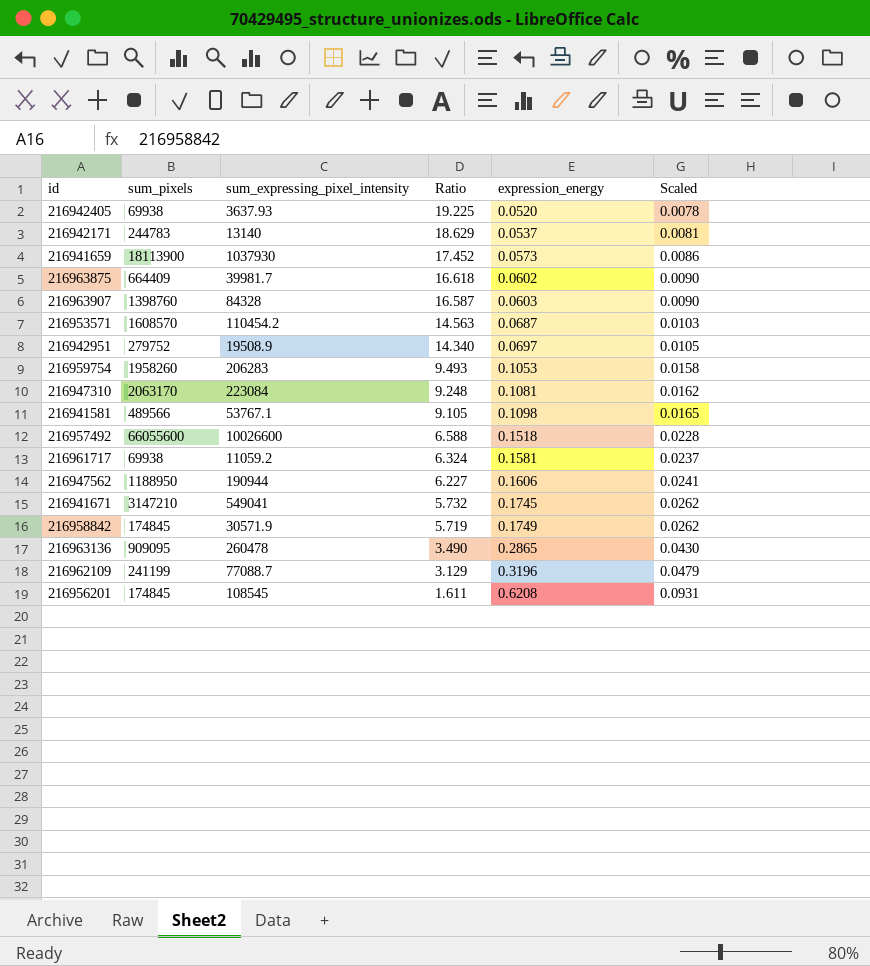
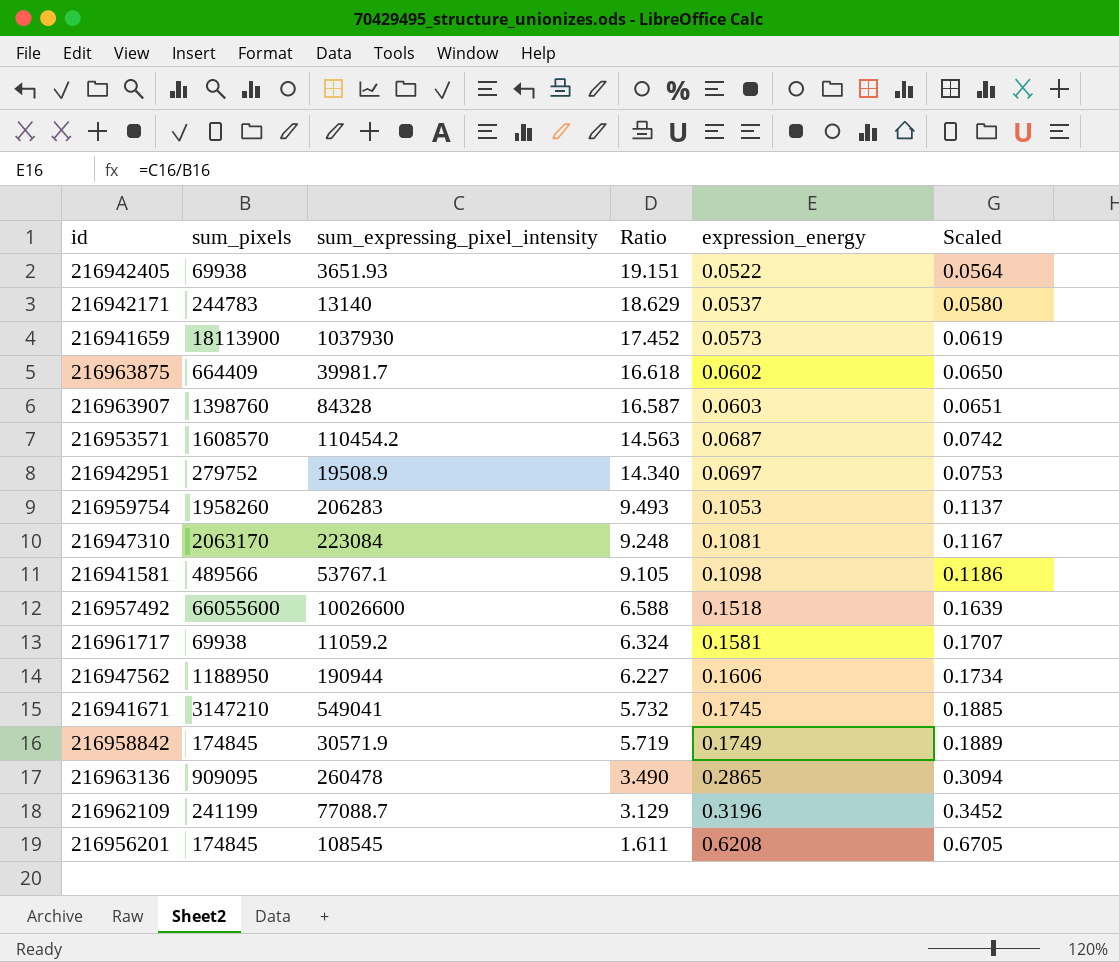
column Scaled | formula: [expression_energy] * 0.15 -> [expression_energy] * 1.08
216942405 | sum_expressing_pixel_intensity: 3637.93 -> 3651.93
216942405 | Ratio: 19.225 -> 19.151
216942405 | expression_energy: 0.0520 -> 0.0522

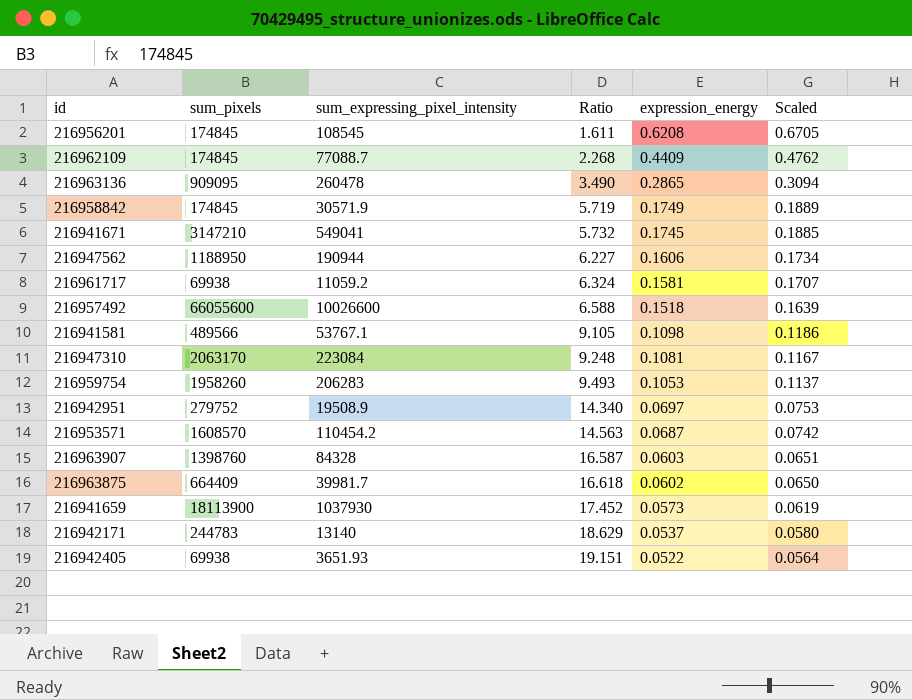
row order: Ratio descending -> Ratio ascending
216962109 | sum_pixels: 241199 -> 174845
216962109 | Ratio: 3.129 -> 2.268
216962109 | expression_energy: 0.3196 -> 0.4409
216962109 | Scaled: 0.3452 -> 0.4762

